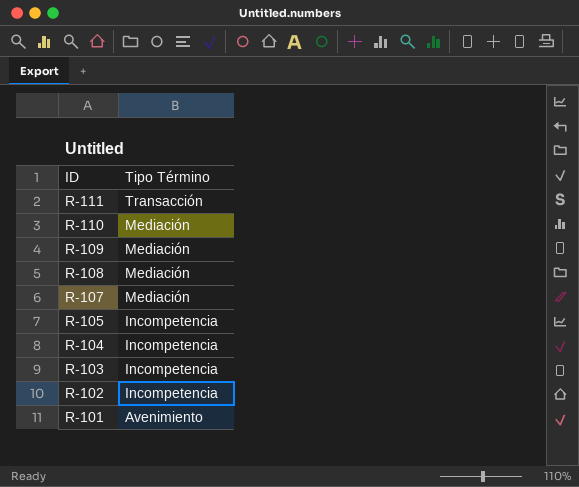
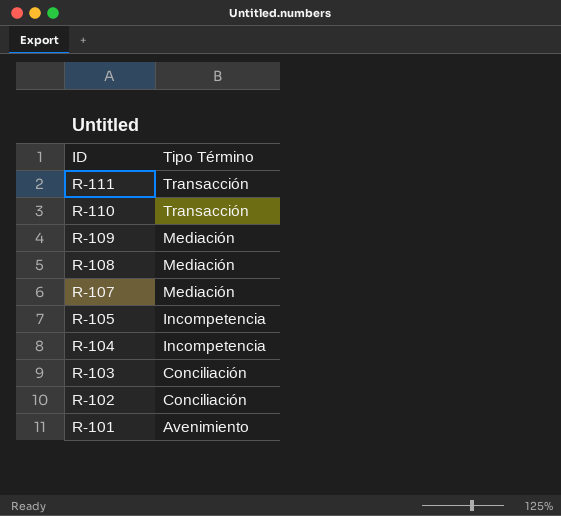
R-110 | Tipo Término: Mediación -> Transacción
R-103 | Tipo Término: Incompetencia -> Conciliación
R-102 | Tipo Término: Incompetencia -> Conciliación

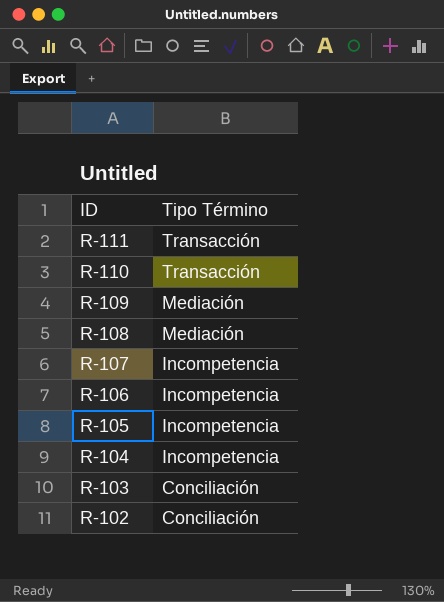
row R-101: Avenimiento -> none
R-107 | Tipo Término: Mediación -> Incompetencia
row R-106: none -> Incompetencia

